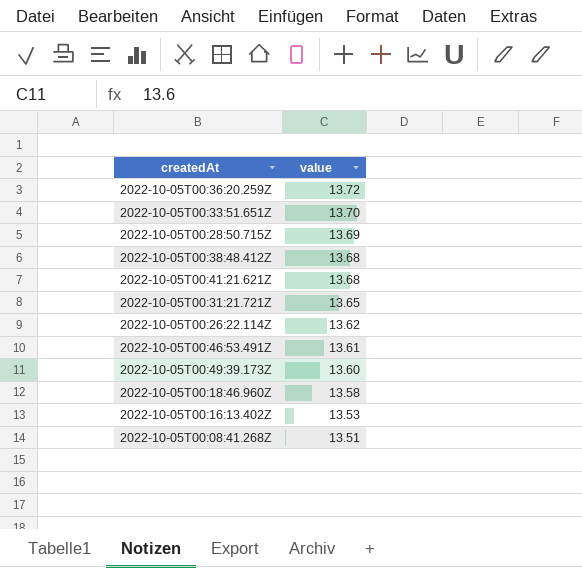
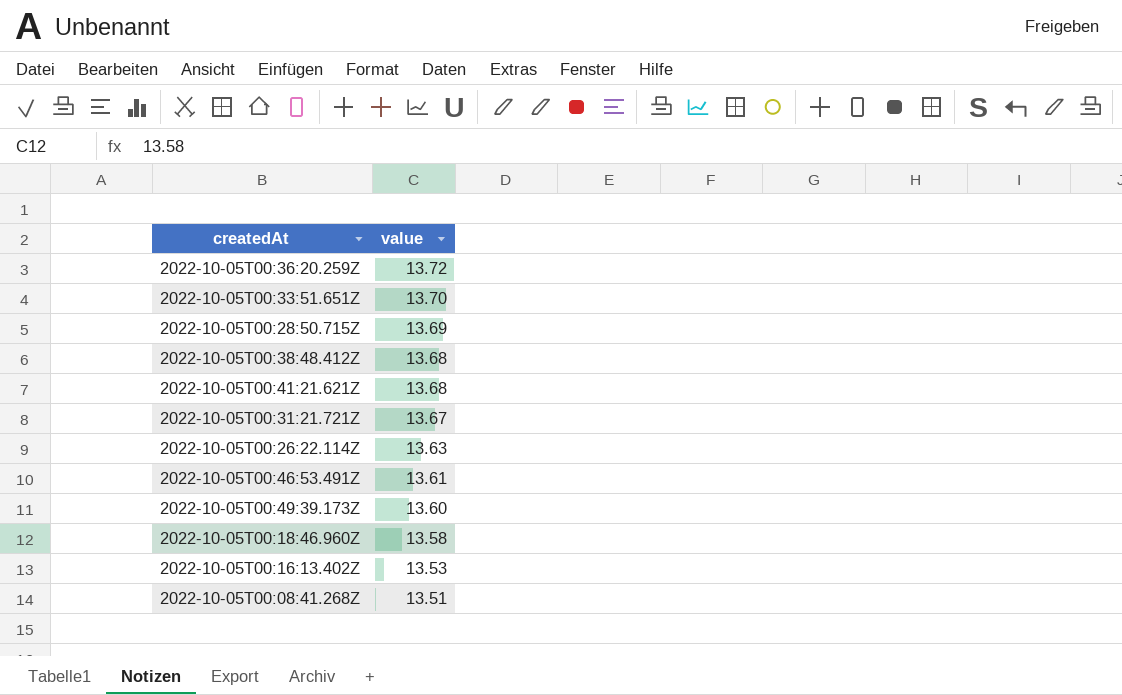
2022-10-05T00:31:21.721Z | value: 13.65 -> 13.67
2022-10-05T00:26:22.114Z | value: 13.62 -> 13.63

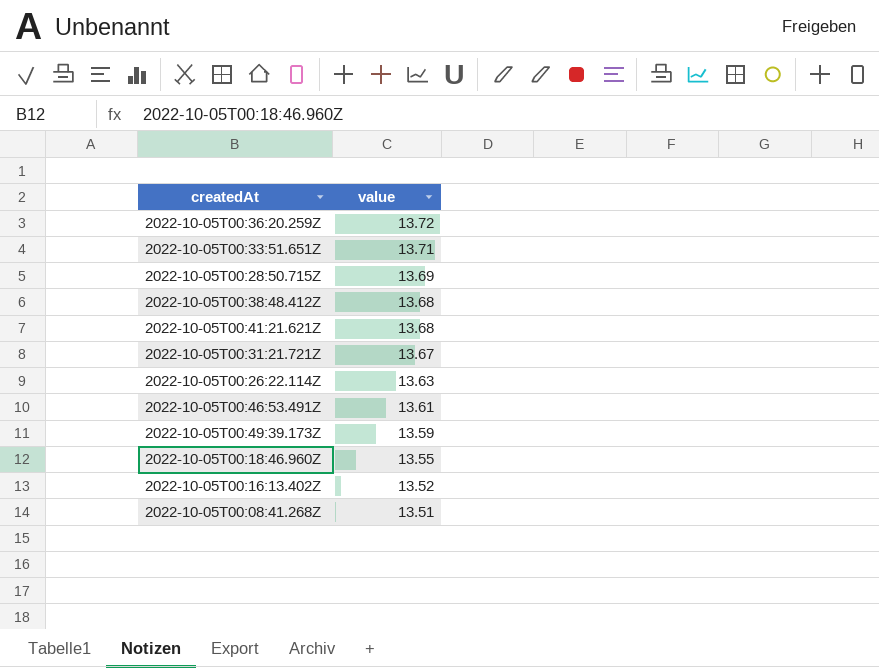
2022-10-05T00:33:51.651Z | value: 13.70 -> 13.71
2022-10-05T00:49:39.173Z | value: 13.60 -> 13.59
2022-10-05T00:18:46.960Z | value: 13.58 -> 13.55
2022-10-05T00:16:13.402Z | value: 13.53 -> 13.52

